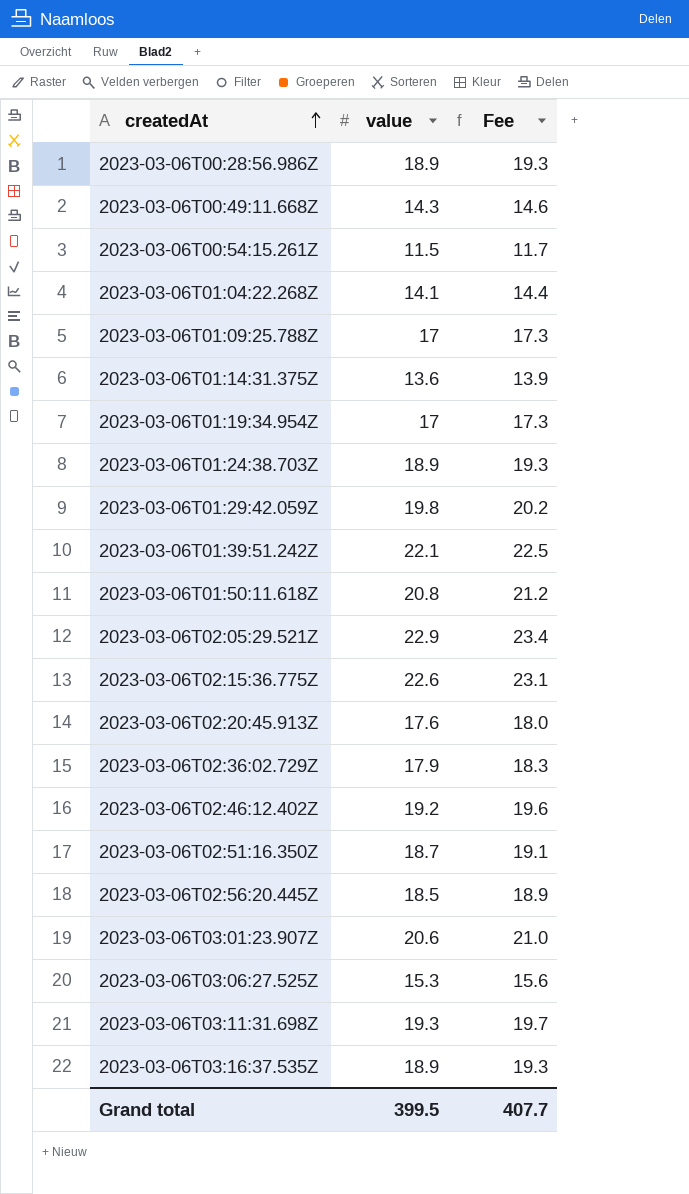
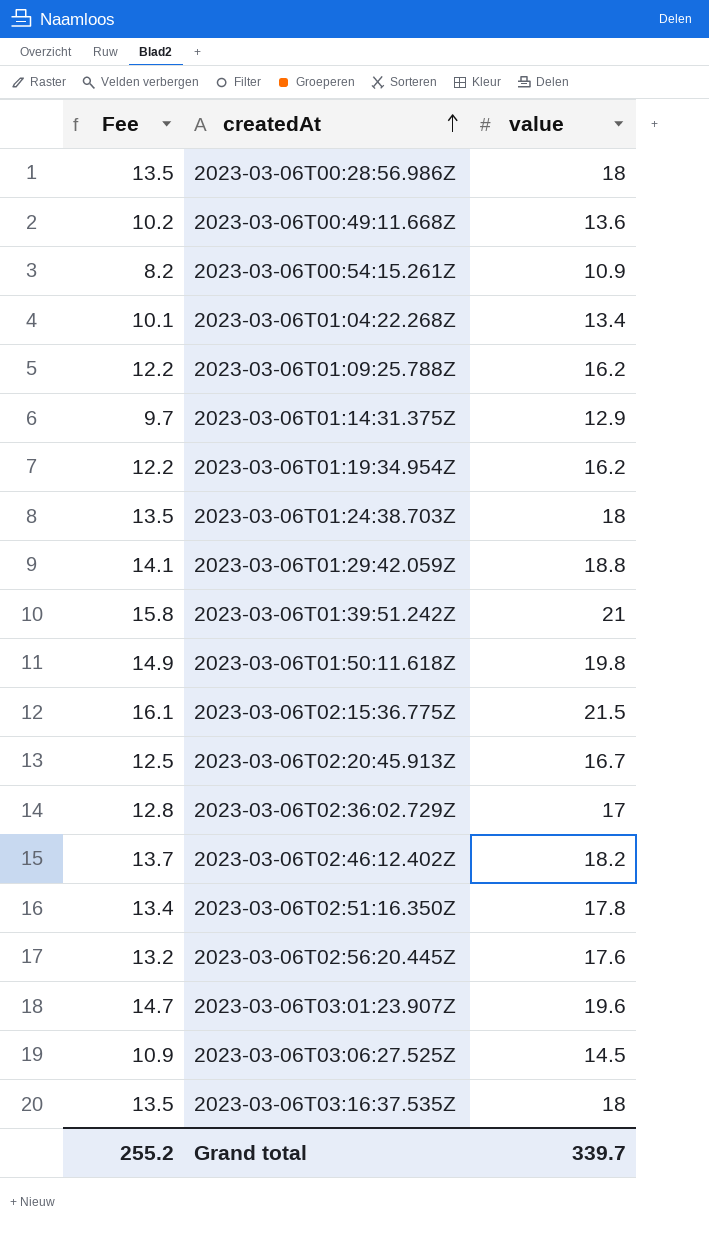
column Fee | formula: [value] * 1.02 -> [value] * 0.75
column Fee | position: 3 -> 1
row 2023-03-06T02:05:29.521Z: 22.9 | 23.4 -> none
row 2023-03-06T03:11:31.698Z: 19.3 | 19.7 -> none
2023-03-06T00:28:56.986Z | value: 18.9 -> 18
2023-03-06T00:49:11.668Z | value: 14.3 -> 13.6
2023-03-06T00:54:15.261Z | value: 11.5 -> 10.9
2023-03-06T01:04:22.268Z | value: 14.1 -> 13.4
2023-03-06T01:09:25.788Z | value: 17 -> 16.2
2023-03-06T01:14:31.375Z | value: 13.6 -> 12.9
2023-03-06T01:19:34.954Z | value: 17 -> 16.2
2023-03-06T01:24:38.703Z | value: 18.9 -> 18
2023-03-06T01:29:42.059Z | value: 19.8 -> 18.8
2023-03-06T01:39:51.242Z | value: 22.1 -> 21
2023-03-06T01:50:11.618Z | value: 20.8 -> 19.8
2023-03-06T02:15:36.775Z | value: 22.6 -> 21.5
2023-03-06T02:20:45.913Z | value: 17.6 -> 16.7
2023-03-06T02:36:02.729Z | value: 17.9 -> 17
2023-03-06T02:46:12.402Z | value: 19.2 -> 18.2
2023-03-06T02:51:16.350Z | value: 18.7 -> 17.8
2023-03-06T02:56:20.445Z | value: 18.5 -> 17.6
2023-03-06T03:01:23.907Z | value: 20.6 -> 19.6
2023-03-06T03:06:27.525Z | value: 15.3 -> 14.5
2023-03-06T03:16:37.535Z | value: 18.9 -> 18
Grand total | Fee: 407.7 -> 255.2
Grand total | value: 399.5 -> 339.7

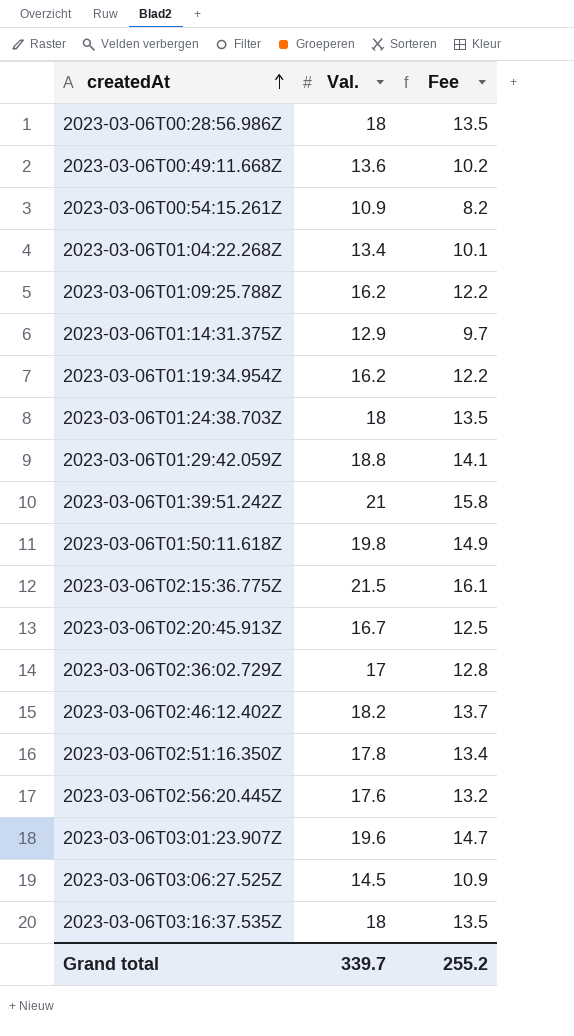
column name: value -> Val.
column Fee | position: 1 -> 3

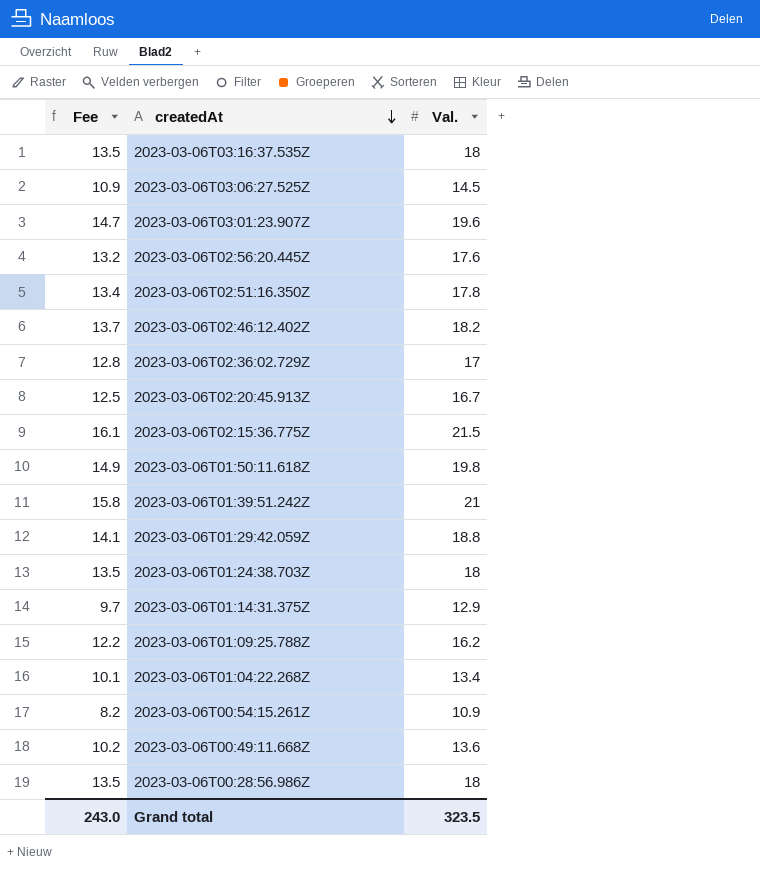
row order: createdAt ascending -> createdAt descending
column Fee | position: 3 -> 1
row 2023-03-06T01:19:34.954Z: 16.2 | 12.2 -> none
Grand total | Fee: 255.2 -> 243.0
Grand total | Val.: 339.7 -> 323.5

